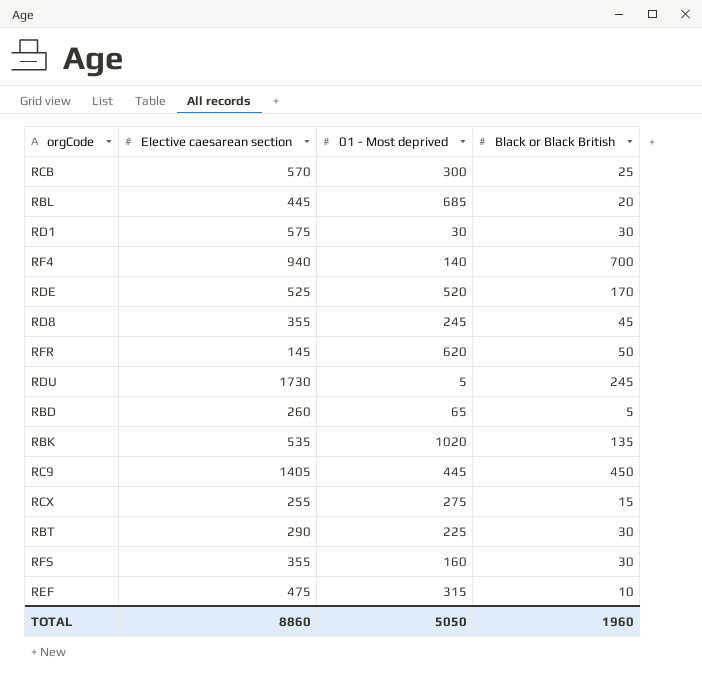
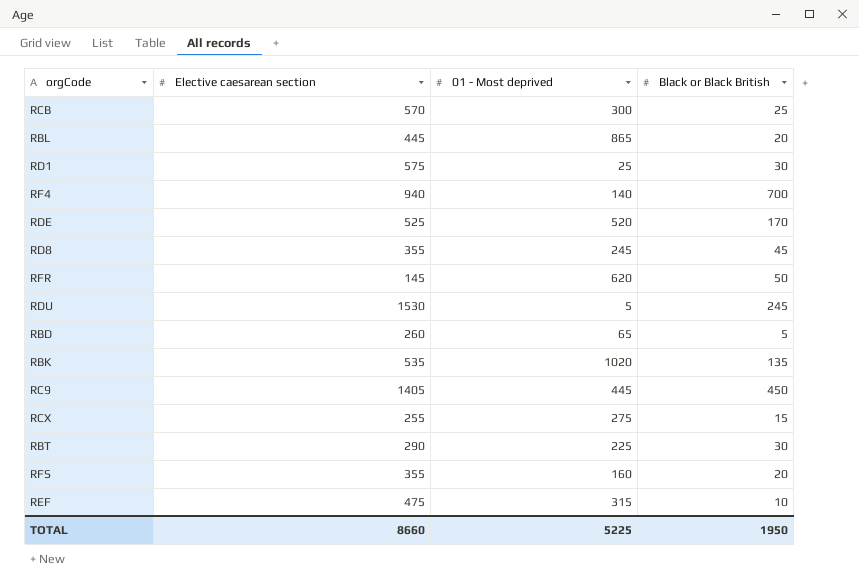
RBL | 01 - Most deprived: 685 -> 865
RD1 | 01 - Most deprived: 30 -> 25
RDU | Elective caesarean section: 1730 -> 1530
RFS | Black or Black British: 30 -> 20
TOTAL | Elective caesarean section: 8860 -> 8660
TOTAL | 01 - Most deprived: 5050 -> 5225
TOTAL | Black or Black British: 1960 -> 1950

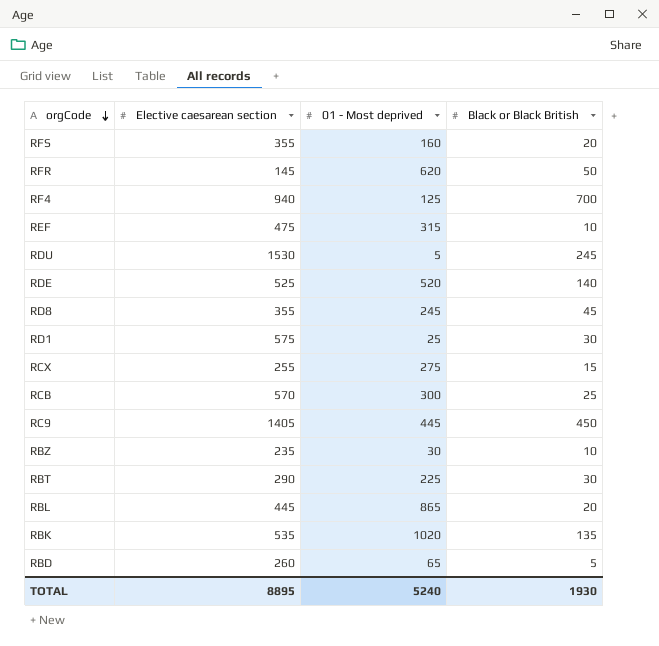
row order: none -> orgCode descending
RF4 | 01 - Most deprived: 140 -> 125
RDE | Black or Black British: 170 -> 140
row RBZ: none -> 235 | 30 | 10
TOTAL | Elective caesarean section: 8660 -> 8895
TOTAL | 01 - Most deprived: 5225 -> 5240
TOTAL | Black or Black British: 1950 -> 1930

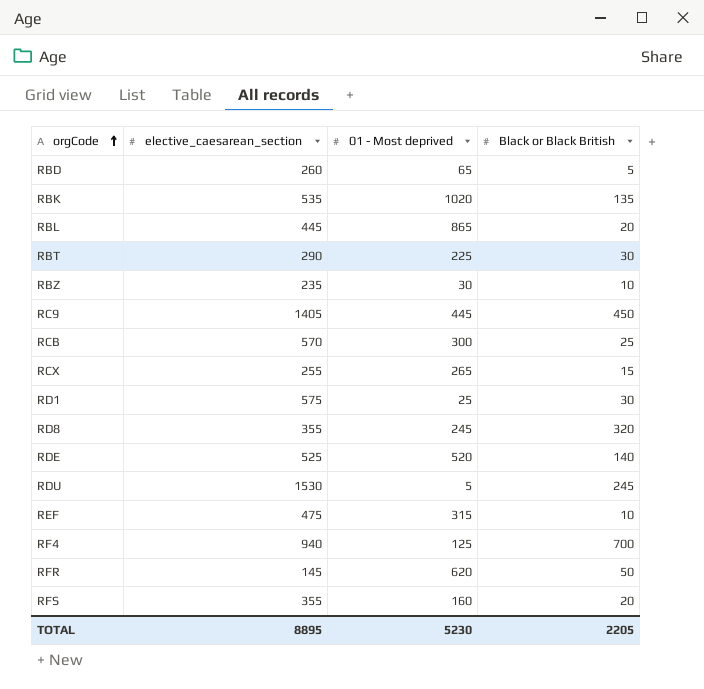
row order: orgCode descending -> orgCode ascending
column name: Elective caesarean section -> elective_caesarean_section
RCX | 01 - Most deprived: 275 -> 265
RD8 | Black or Black British: 45 -> 320
TOTAL | 01 - Most deprived: 5240 -> 5230
TOTAL | Black or Black British: 1930 -> 2205

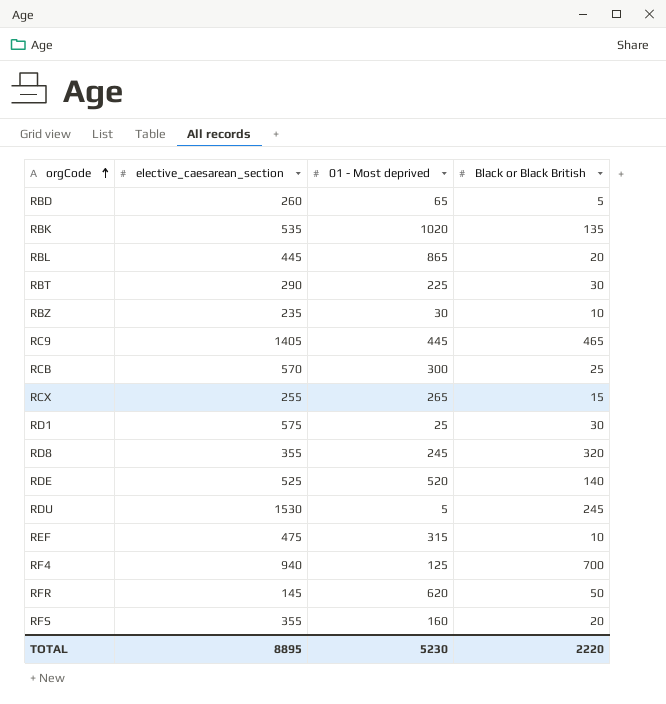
RC9 | Black or Black British: 450 -> 465
TOTAL | Black or Black British: 2205 -> 2220

